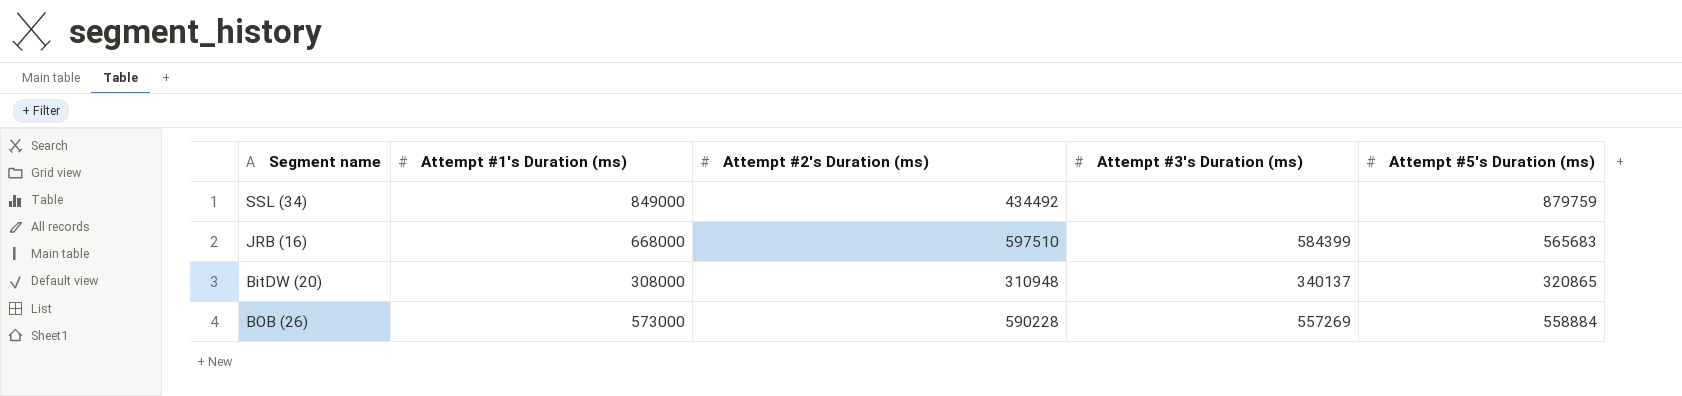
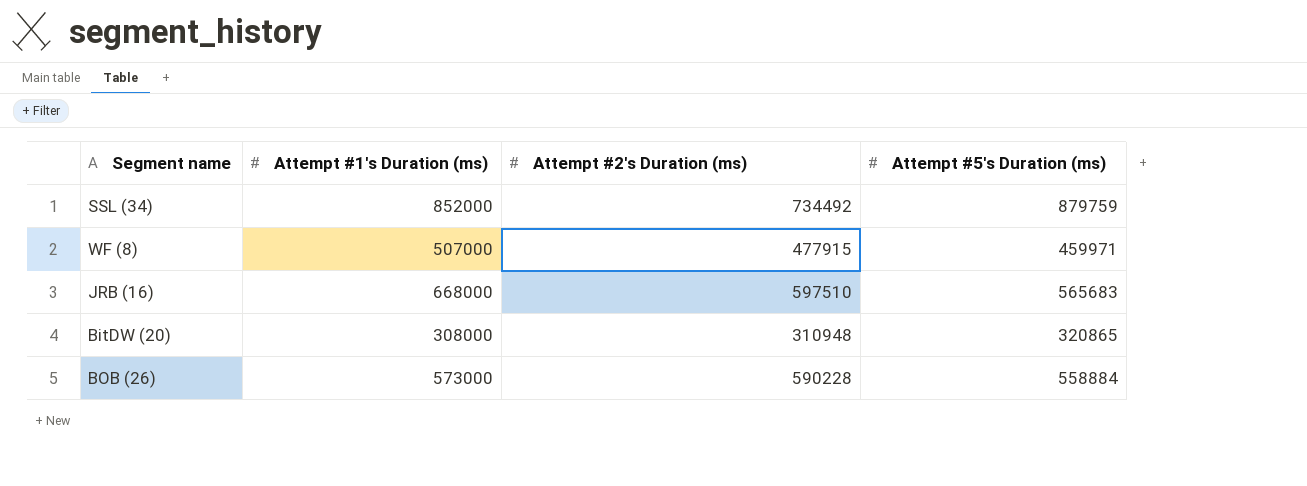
column Attempt #3's Duration (ms) | position: 4 -> none
SSL (34) | Attempt #1's Duration (ms): 849000 -> 852000
SSL (34) | Attempt #2's Duration (ms): 434492 -> 734492
row WF (8): none -> 507000 | 477915 | 459971

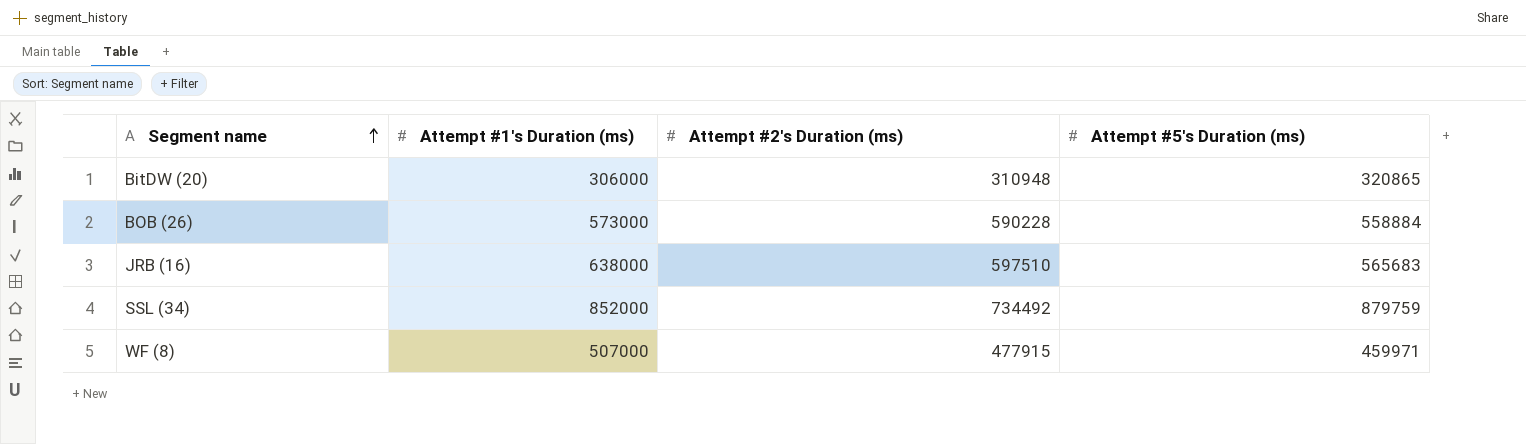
row order: none -> Segment name ascending
BitDW (20) | Attempt #1's Duration (ms): 308000 -> 306000
JRB (16) | Attempt #1's Duration (ms): 668000 -> 638000

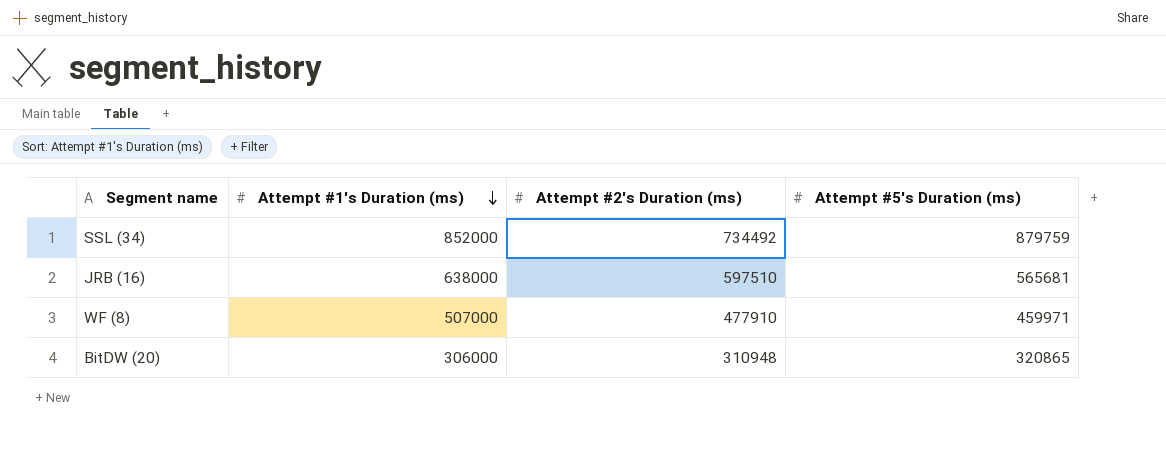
row order: Segment name ascending -> Attempt #1's Duration (ms) descending
row BOB (26): 573000 | 590228 | 558884 -> none
JRB (16) | Attempt #5's Duration (ms): 565683 -> 565681
WF (8) | Attempt #2's Duration (ms): 477915 -> 477910

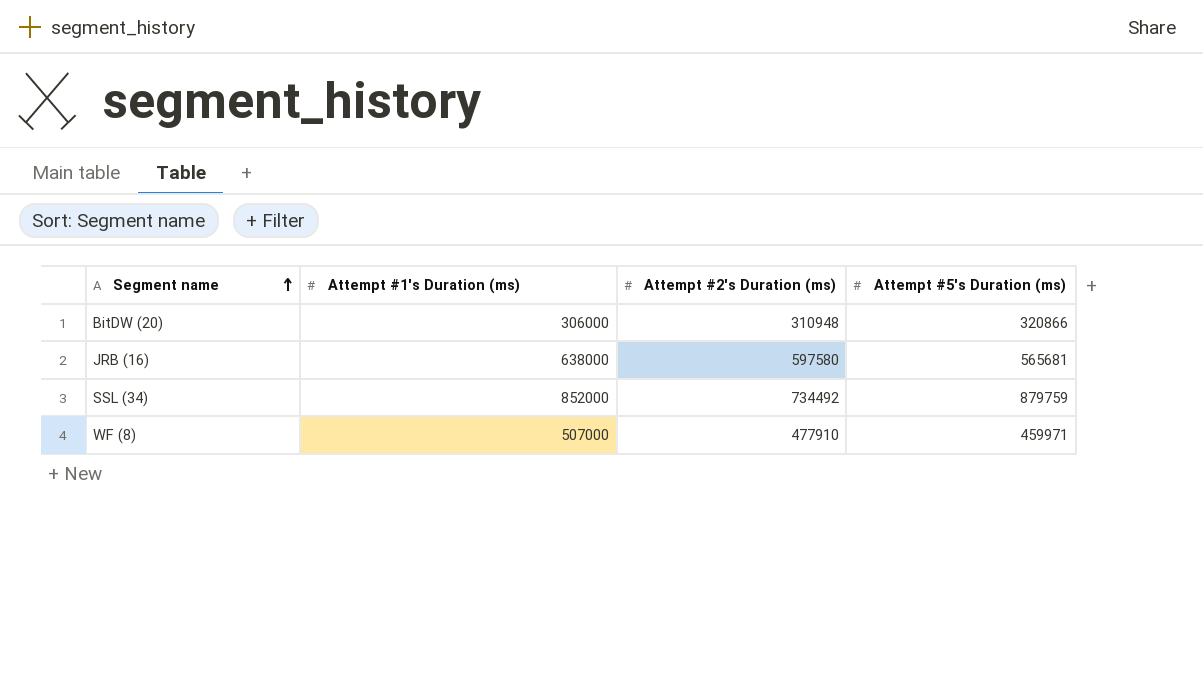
row order: Attempt #1's Duration (ms) descending -> Segment name ascending
BitDW (20) | Attempt #5's Duration (ms): 320865 -> 320866
JRB (16) | Attempt #2's Duration (ms): 597510 -> 597580

